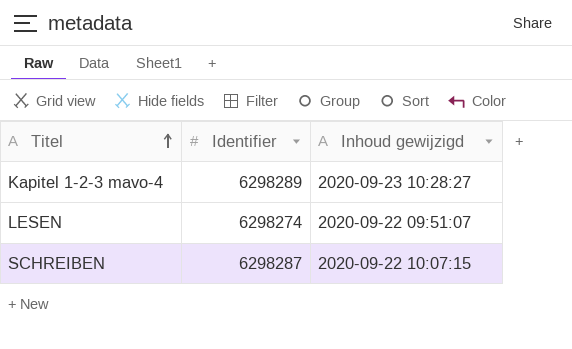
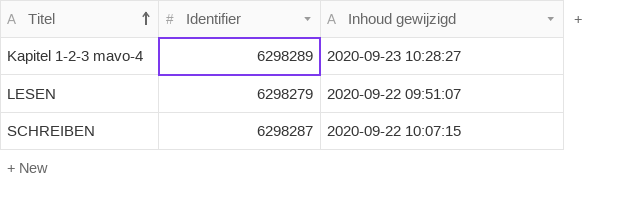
LESEN | Identifier: 6298274 -> 6298279

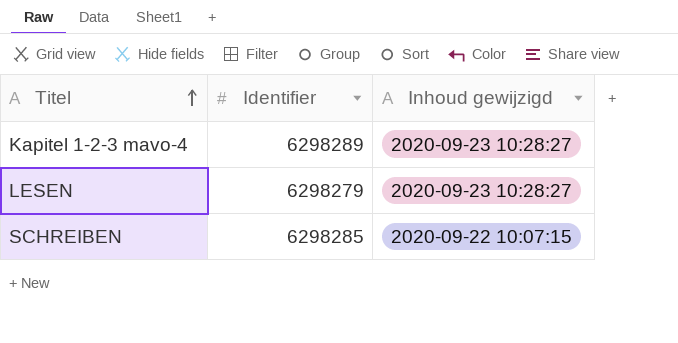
LESEN | Inhoud gewijzigd: 2020-09-22 09:51:07 -> 2020-09-23 10:28:27
SCHREIBEN | Identifier: 6298287 -> 6298285

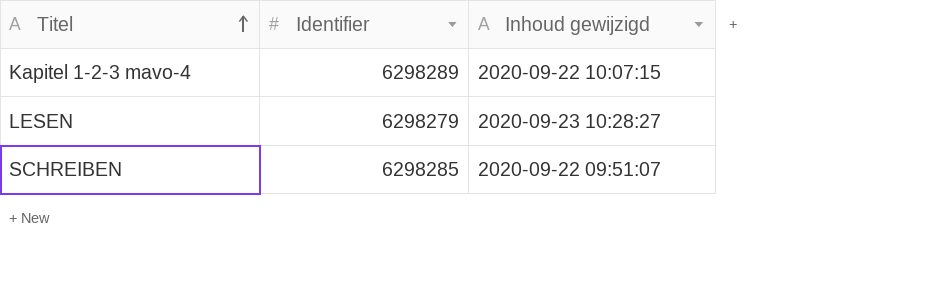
Kapitel 1-2-3 mavo-4 | Inhoud gewijzigd: 2020-09-23 10:28:27 -> 2020-09-22 10:07:15
SCHREIBEN | Inhoud gewijzigd: 2020-09-22 10:07:15 -> 2020-09-22 09:51:07

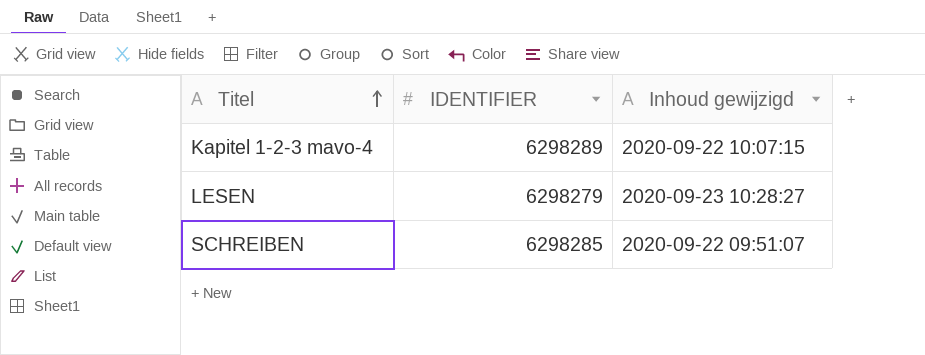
column name: Identifier -> IDENTIFIER

